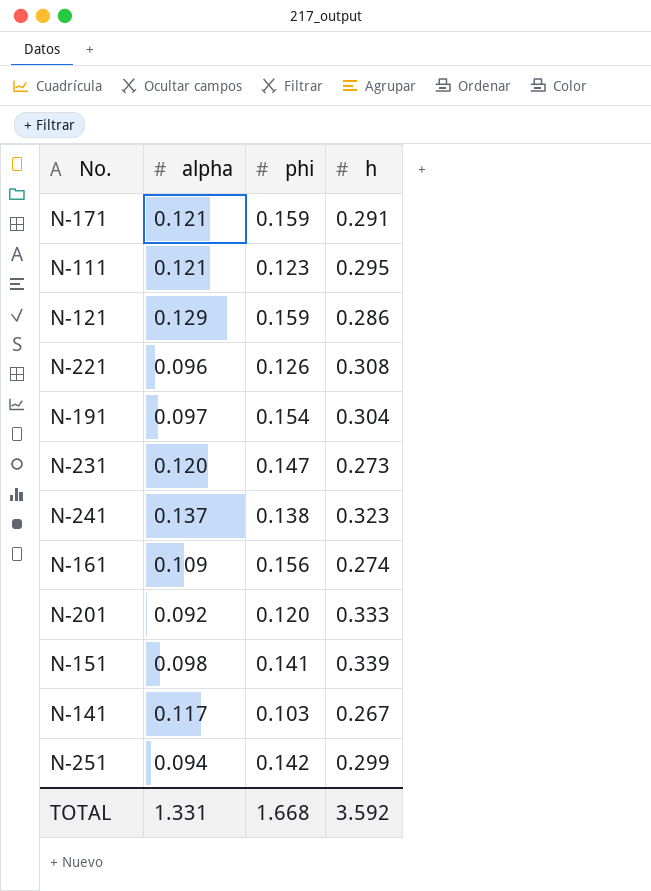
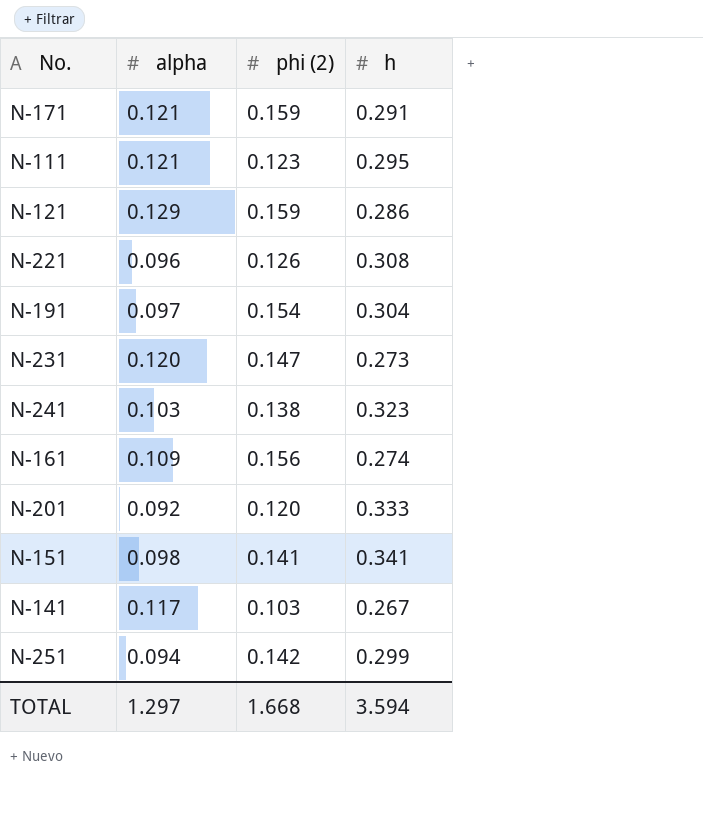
column name: phi -> phi (2)
N-241 | alpha: 0.137 -> 0.103
N-151 | h: 0.339 -> 0.341
TOTAL | alpha: 1.331 -> 1.297
TOTAL | h: 3.592 -> 3.594

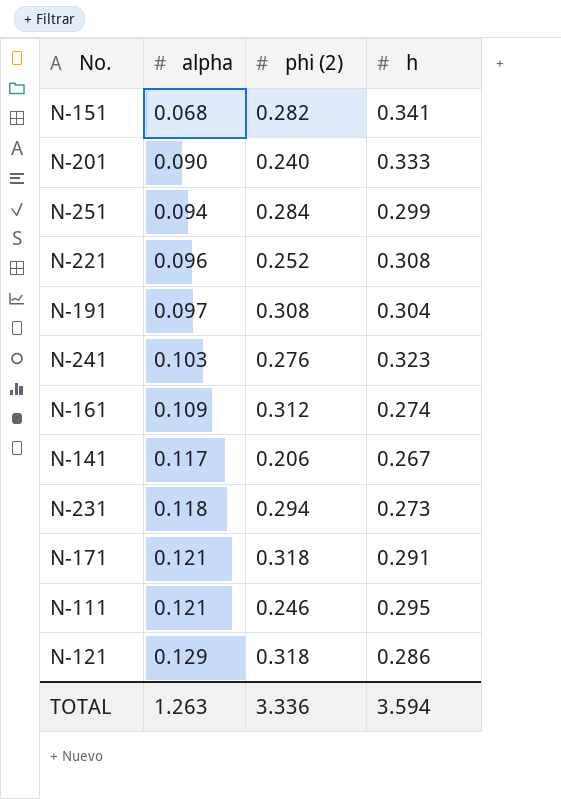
row order: none -> alpha ascending
N-151 | alpha: 0.098 -> 0.068
N-151 | phi (2): 0.141 -> 0.282
N-201 | alpha: 0.092 -> 0.090
N-201 | phi (2): 0.120 -> 0.240
N-251 | phi (2): 0.142 -> 0.284
N-221 | phi (2): 0.126 -> 0.252
N-191 | phi (2): 0.154 -> 0.308
N-241 | phi (2): 0.138 -> 0.276
N-161 | phi (2): 0.156 -> 0.312
N-141 | phi (2): 0.103 -> 0.206
N-231 | alpha: 0.120 -> 0.118
N-231 | phi (2): 0.147 -> 0.294
N-171 | phi (2): 0.159 -> 0.318
N-111 | phi (2): 0.123 -> 0.246
N-121 | phi (2): 0.159 -> 0.318
TOTAL | alpha: 1.297 -> 1.263
TOTAL | phi (2): 1.668 -> 3.336

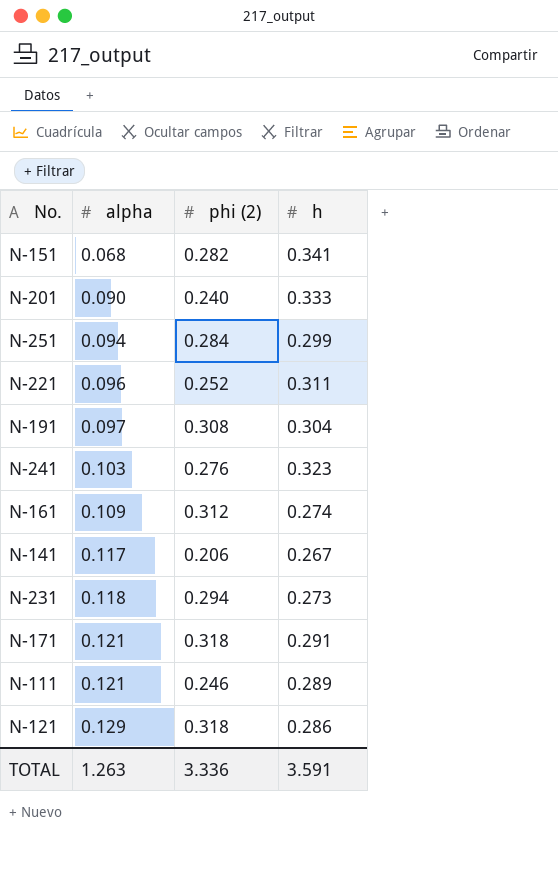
N-221 | h: 0.308 -> 0.311
N-111 | h: 0.295 -> 0.289
TOTAL | h: 3.594 -> 3.591

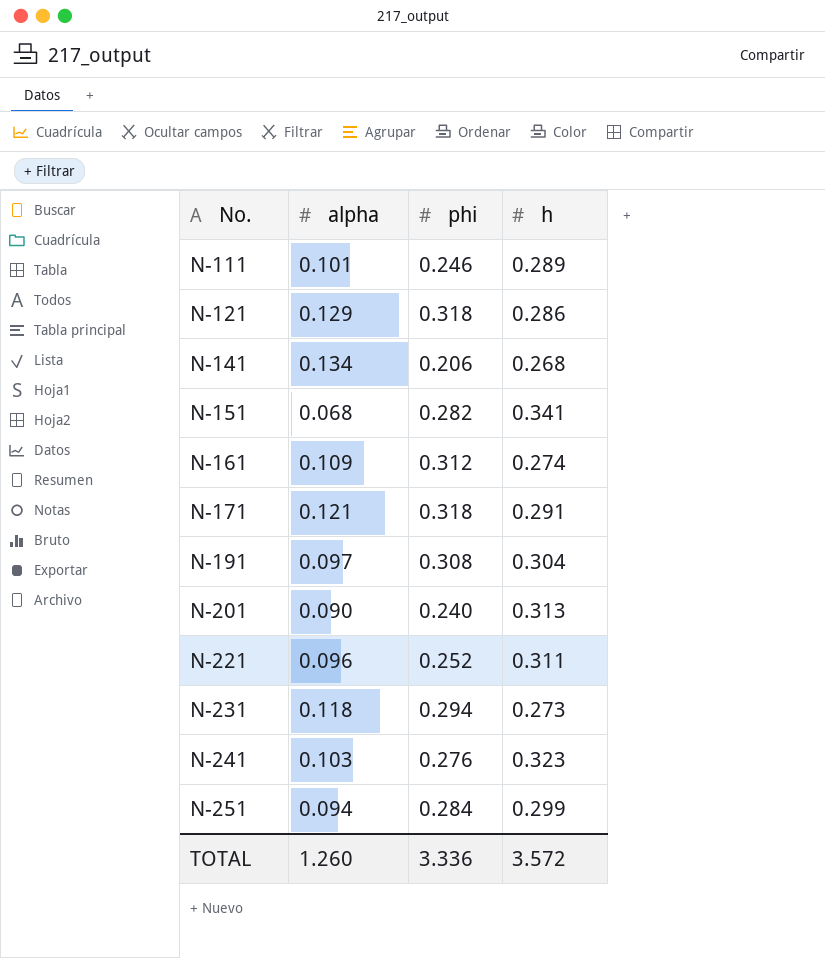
row order: alpha ascending -> No. ascending
column name: phi (2) -> phi
N-111 | alpha: 0.121 -> 0.101
N-141 | alpha: 0.117 -> 0.134
N-141 | h: 0.267 -> 0.268
N-201 | h: 0.333 -> 0.313
TOTAL | alpha: 1.263 -> 1.260
TOTAL | h: 3.591 -> 3.572

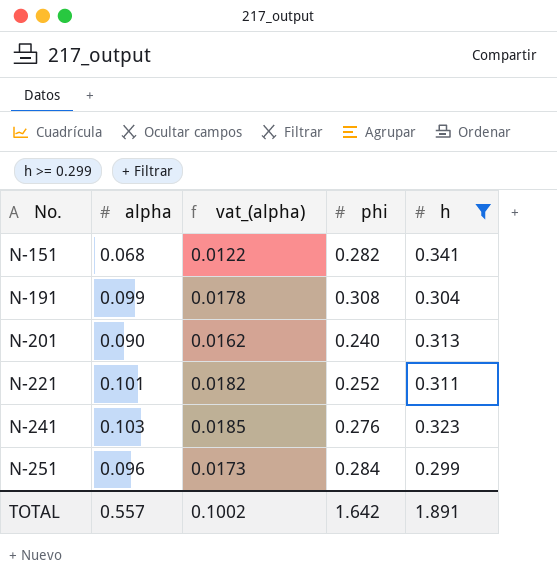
filter: none -> h >= 0.299
column vat_(alpha) | formula: none -> [alpha] * 0.18
N-191 | alpha: 0.097 -> 0.099
N-221 | alpha: 0.096 -> 0.101
N-251 | alpha: 0.094 -> 0.096
TOTAL | alpha: 1.260 -> 0.557
TOTAL | phi: 3.336 -> 1.642
TOTAL | h: 3.572 -> 1.891

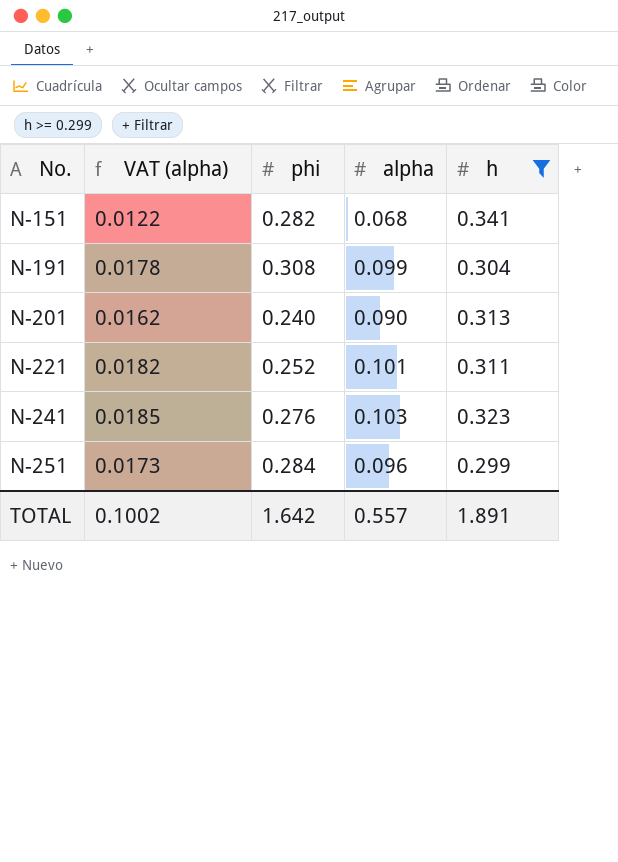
column name: vat_(alpha) -> VAT (alpha)
column alpha | position: 2 -> 4

